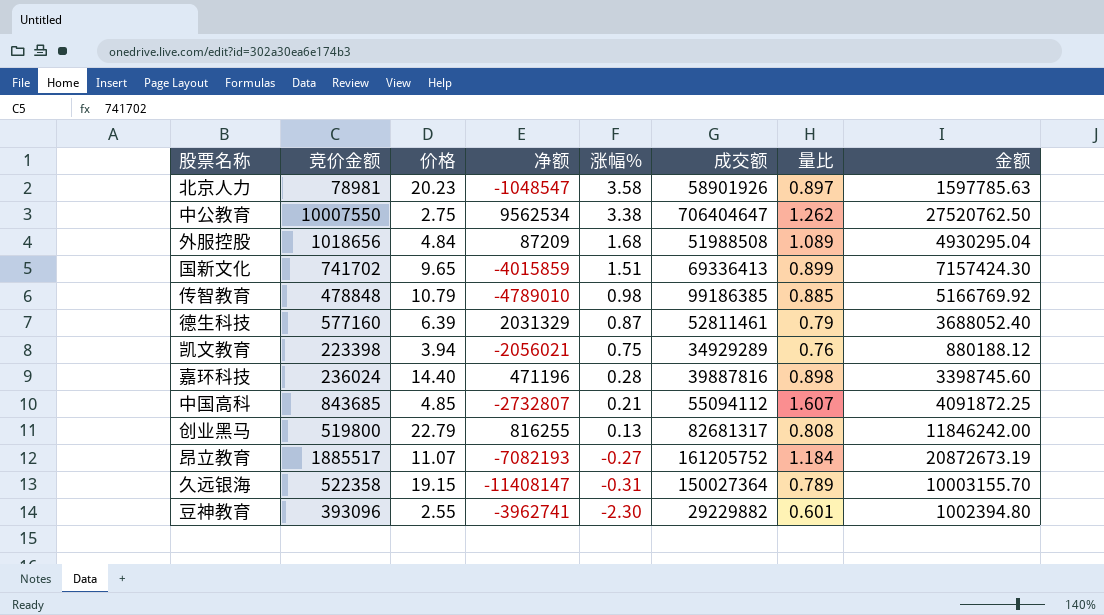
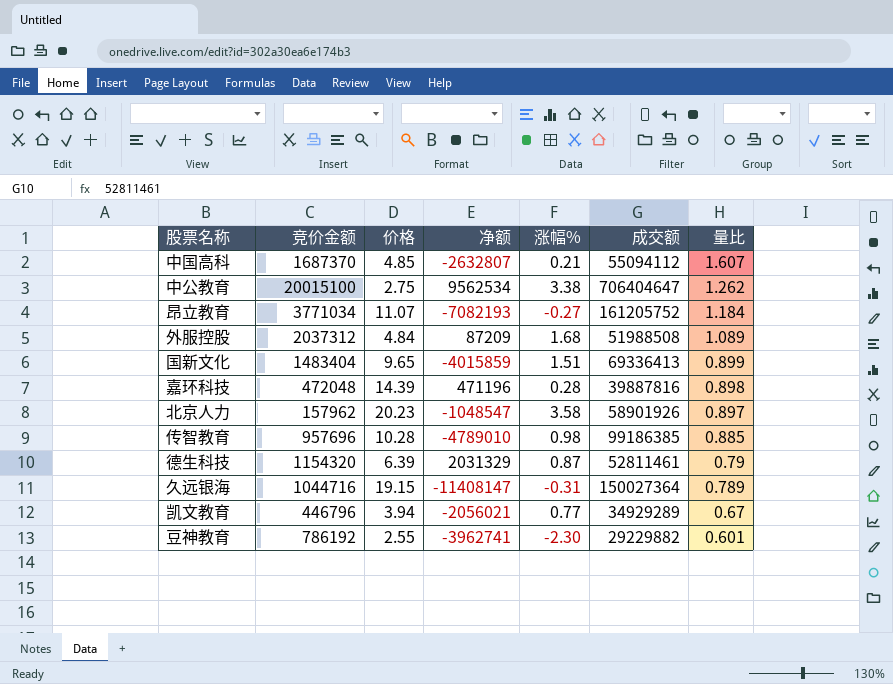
row order: 涨幅% descending -> 量比 descending
column 金额 | formula: [竞价金额] * [价格] -> none
row 创业黑马: 519800 | 22.79 | 816255 | 0.13 | 82681317 | 0.808 | 11846242.00 -> none
中国高科 | 竞价金额: 843685 -> 1687370
中国高科 | 净额: -2732807 -> -2632807
中公教育 | 竞价金额: 10007550 -> 20015100
昂立教育 | 竞价金额: 1885517 -> 3771034
外服控股 | 竞价金额: 1018656 -> 2037312
国新文化 | 竞价金额: 741702 -> 1483404
嘉环科技 | 竞价金额: 236024 -> 472048
嘉环科技 | 价格: 14.40 -> 14.39
北京人力 | 竞价金额: 78981 -> 157962
传智教育 | 竞价金额: 478848 -> 957696
传智教育 | 价格: 10.79 -> 10.28
德生科技 | 竞价金额: 577160 -> 1154320
久远银海 | 竞价金额: 522358 -> 1044716
凯文教育 | 竞价金额: 223398 -> 446796
凯文教育 | 涨幅%: 0.75 -> 0.77
凯文教育 | 量比: 0.76 -> 0.67
豆神教育 | 竞价金额: 393096 -> 786192

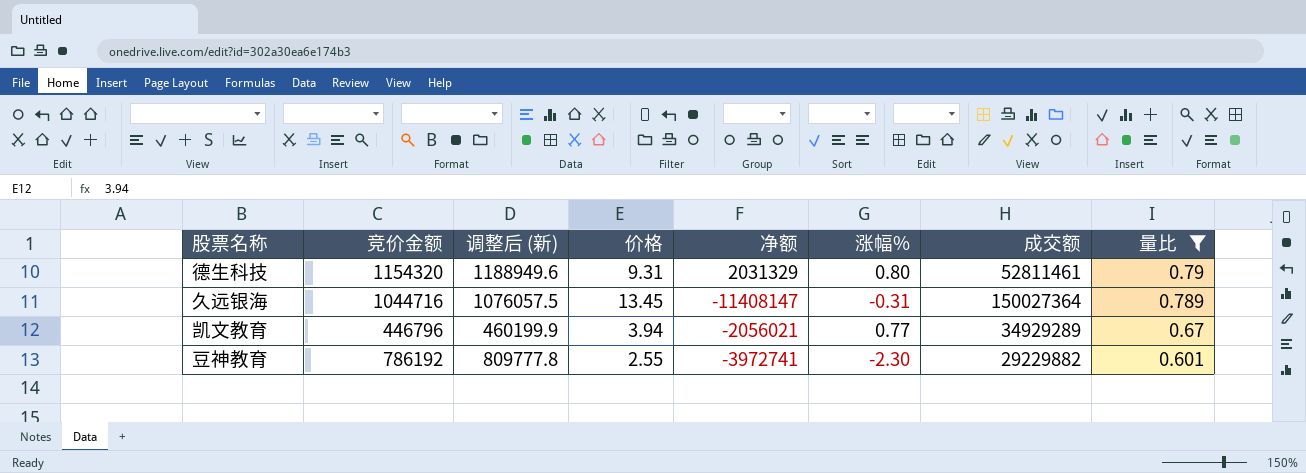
filter: none -> 量比 <= 0.79
column 调整后 (新) | formula: none -> [竞价金额] * 1.03
德生科技 | 价格: 6.39 -> 9.31
德生科技 | 涨幅%: 0.87 -> 0.80
久远银海 | 价格: 19.15 -> 13.45
豆神教育 | 净额: -3962741 -> -3972741

